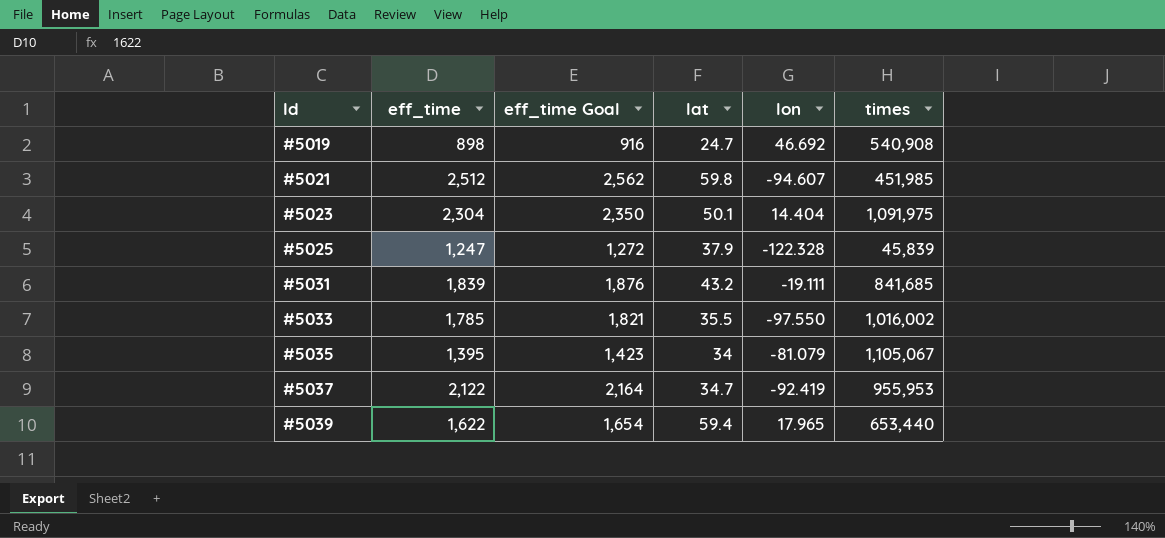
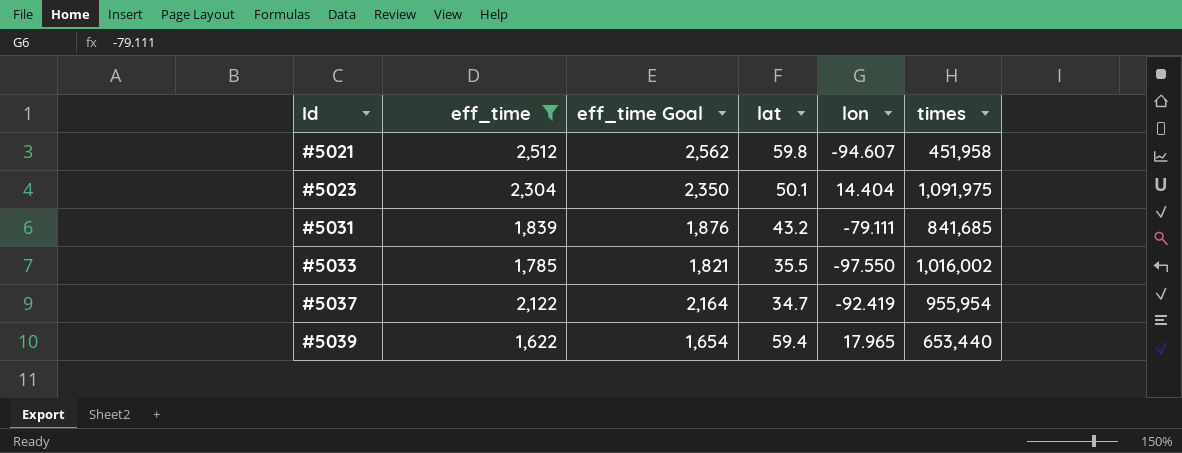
filter: none -> eff_time >= 1,622
#5021 | times: 451,985 -> 451,958
#5031 | lon: -19.111 -> -79.111
#5037 | times: 955,953 -> 955,954

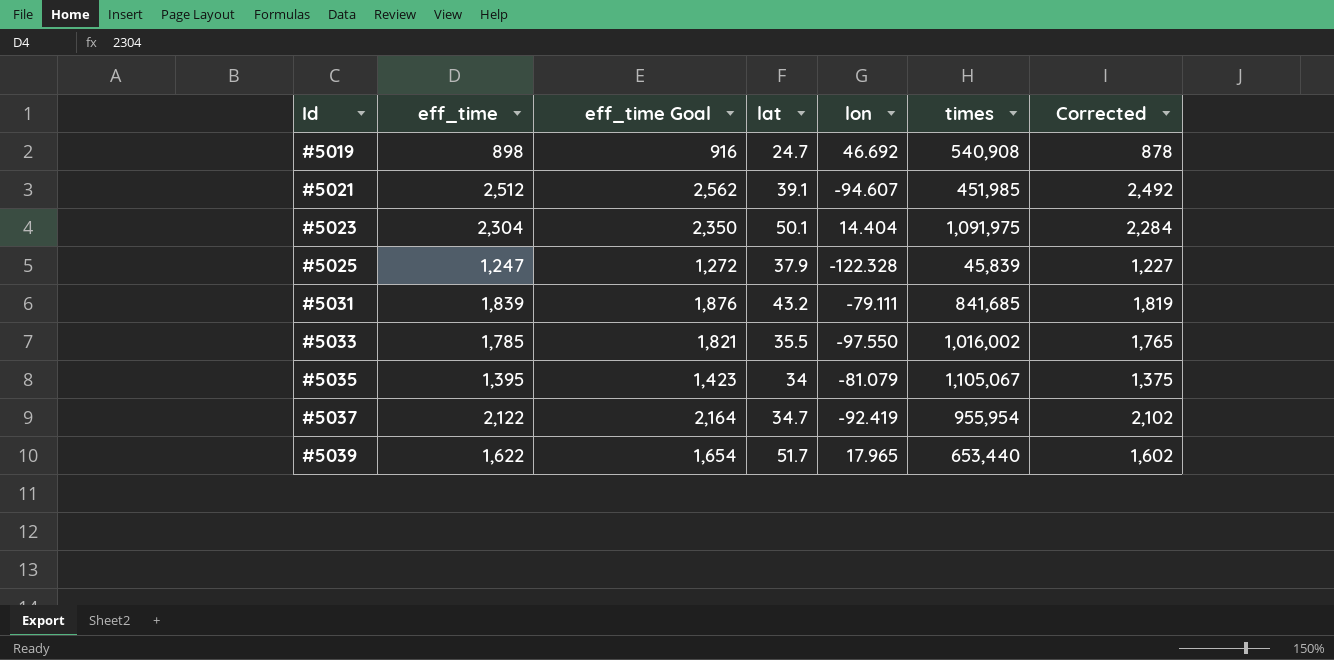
filter: eff_time >= 1,622 -> none
column Corrected | formula: none -> [eff_time] - 20
#5021 | lat: 59.8 -> 39.1
#5021 | times: 451,958 -> 451,985
#5039 | lat: 59.4 -> 51.7

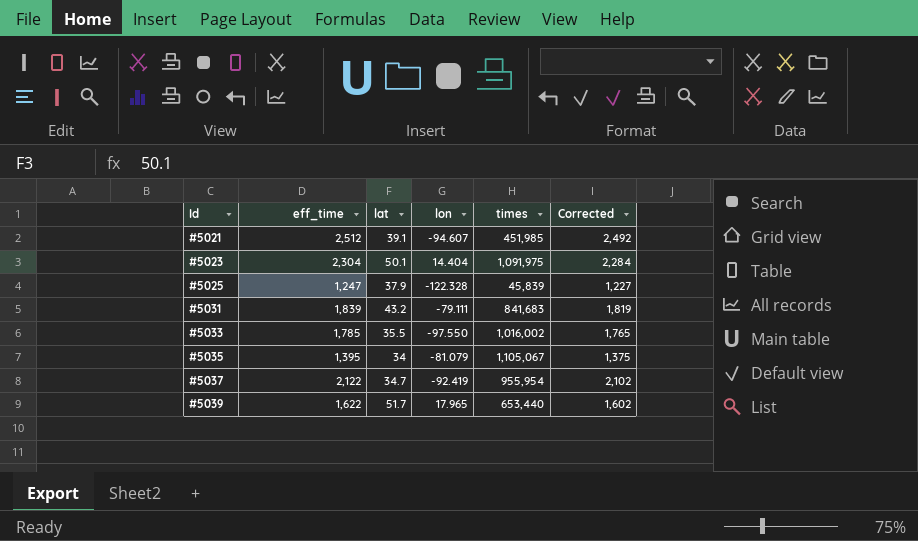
column eff_time Goal | formula: [eff_time] * 1.02 -> none
row #5019: 898 | 916 | 24.7 | 46.692 | 540,908 | 878 -> none
#5031 | times: 841,685 -> 841,683

